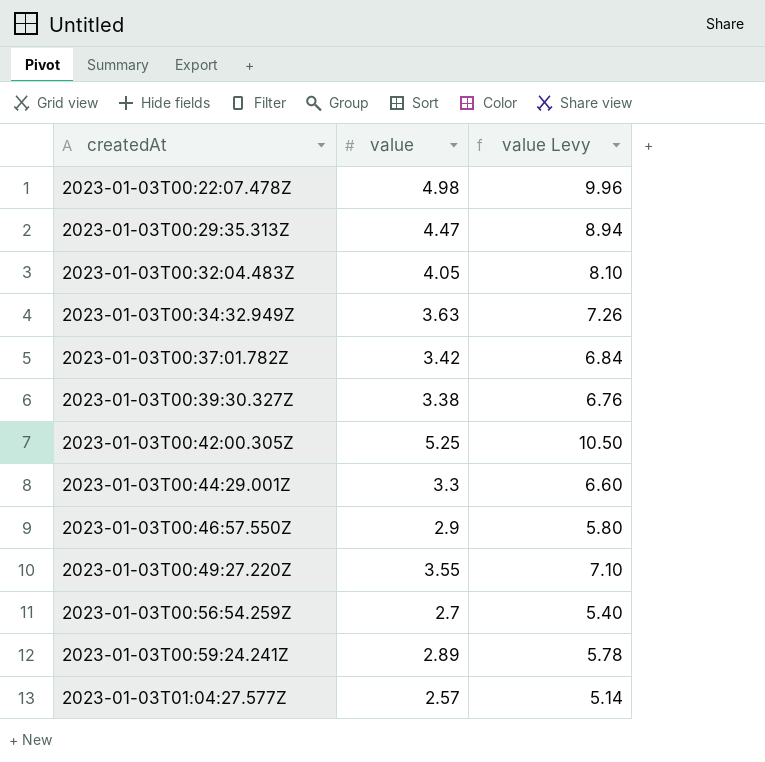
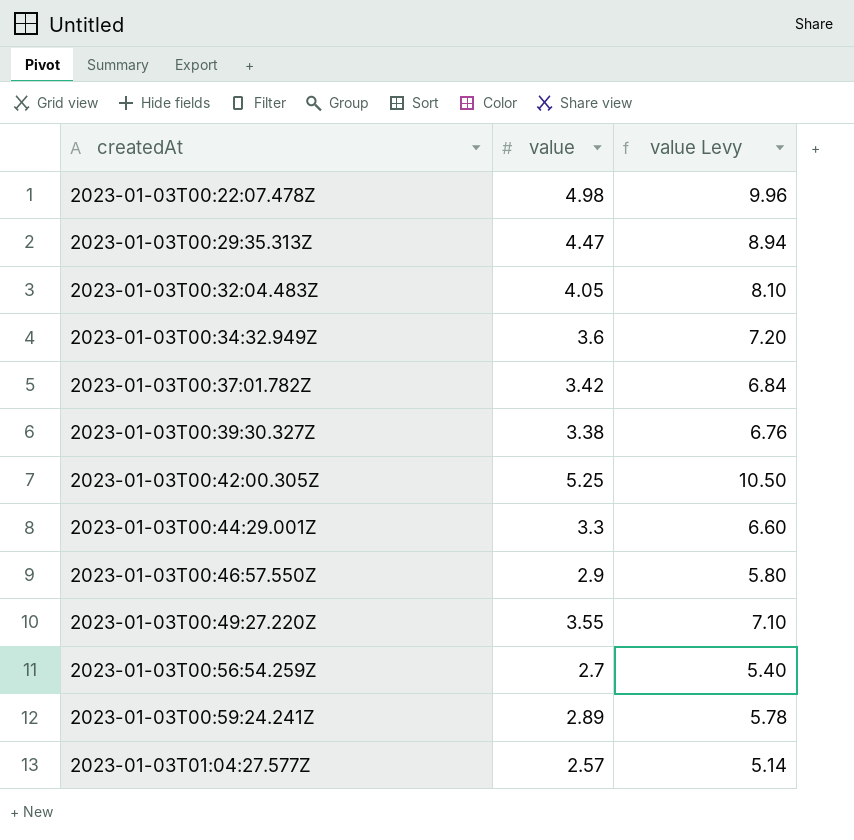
2023-01-03T00:34:32.949Z | value: 3.63 -> 3.6
2023-01-03T00:34:32.949Z | value Levy: 7.26 -> 7.20

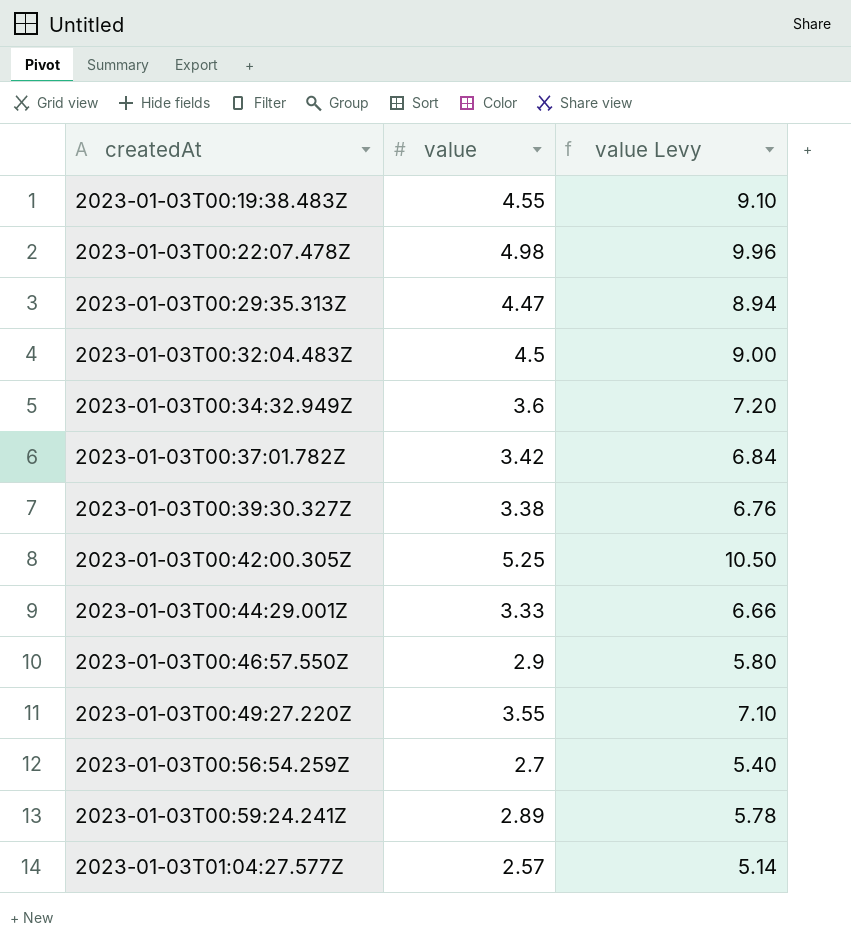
row 2023-01-03T00:19:38.483Z: none -> 4.55 | 9.10
2023-01-03T00:32:04.483Z | value: 4.05 -> 4.5
2023-01-03T00:32:04.483Z | value Levy: 8.10 -> 9.00
2023-01-03T00:44:29.001Z | value: 3.3 -> 3.33
2023-01-03T00:44:29.001Z | value Levy: 6.60 -> 6.66

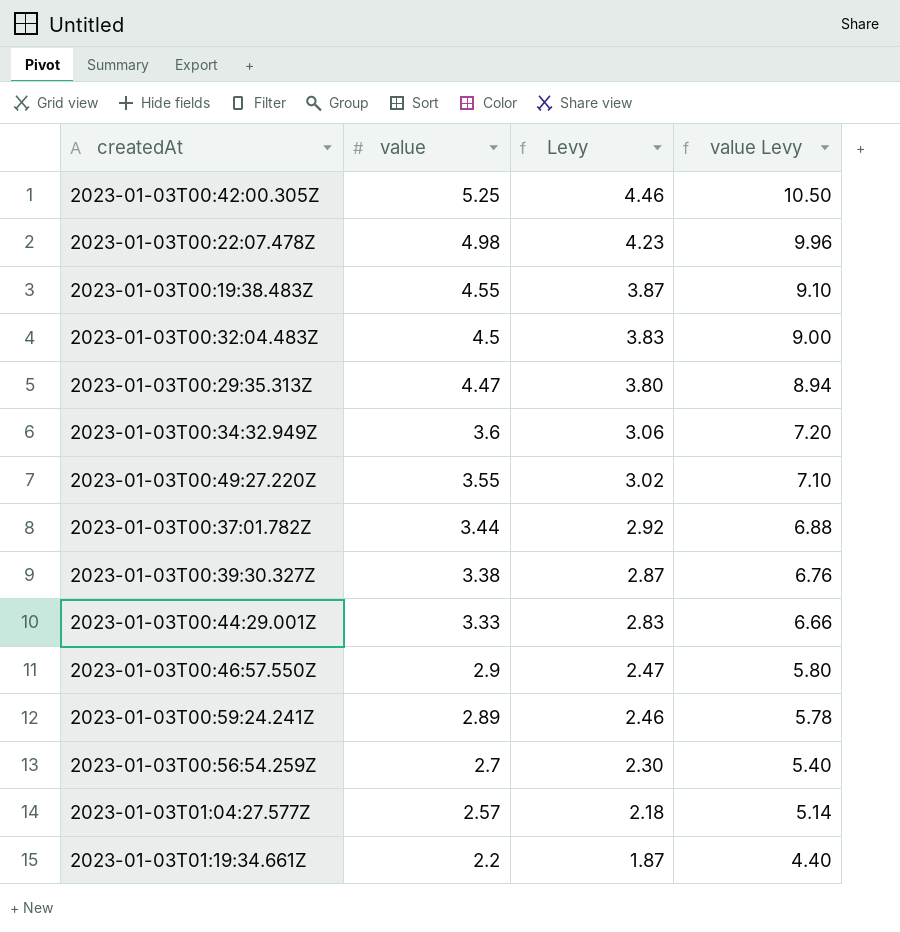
row order: createdAt ascending -> value descending
column Levy | formula: none -> [value] * 0.85
2023-01-03T00:37:01.782Z | value: 3.42 -> 3.44
2023-01-03T00:37:01.782Z | value Levy: 6.84 -> 6.88
row 2023-01-03T01:19:34.661Z: none -> 2.2 | 1.87 | 4.40

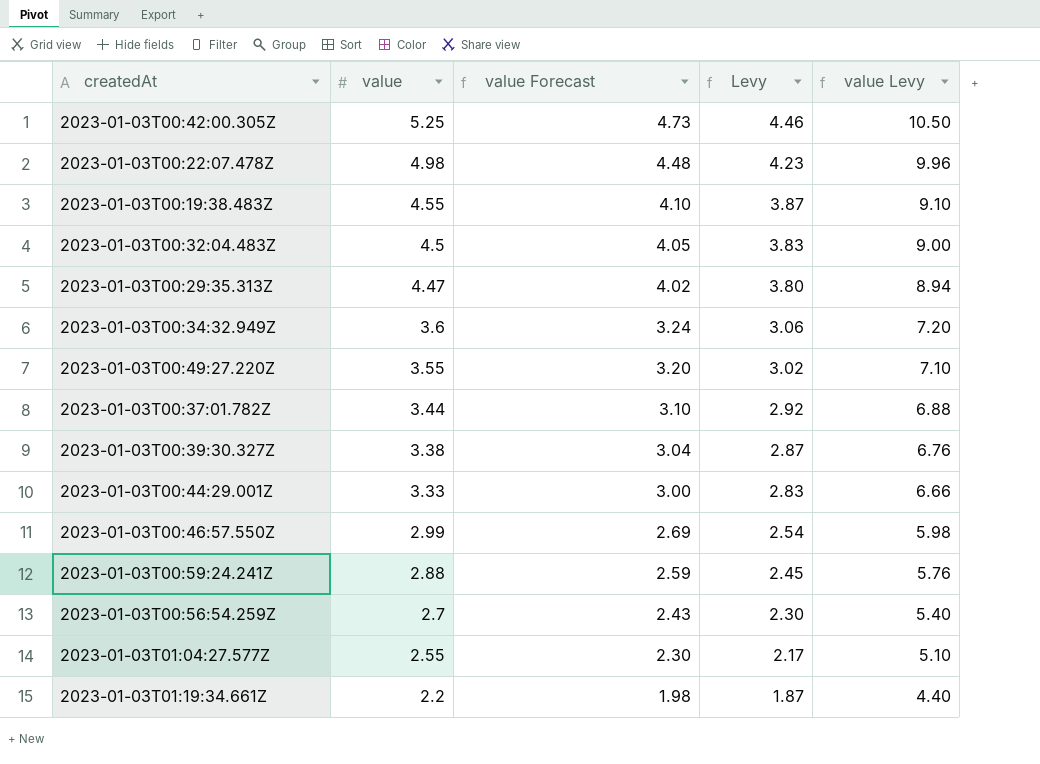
column value Forecast | formula: none -> [value] * 0.9
2023-01-03T00:46:57.550Z | value: 2.9 -> 2.99
2023-01-03T00:46:57.550Z | Levy: 2.47 -> 2.54
2023-01-03T00:46:57.550Z | value Levy: 5.80 -> 5.98
2023-01-03T00:59:24.241Z | value: 2.89 -> 2.88
2023-01-03T00:59:24.241Z | Levy: 2.46 -> 2.45
2023-01-03T00:59:24.241Z | value Levy: 5.78 -> 5.76
2023-01-03T01:04:27.577Z | value: 2.57 -> 2.55
2023-01-03T01:04:27.577Z | Levy: 2.18 -> 2.17
2023-01-03T01:04:27.577Z | value Levy: 5.14 -> 5.10

